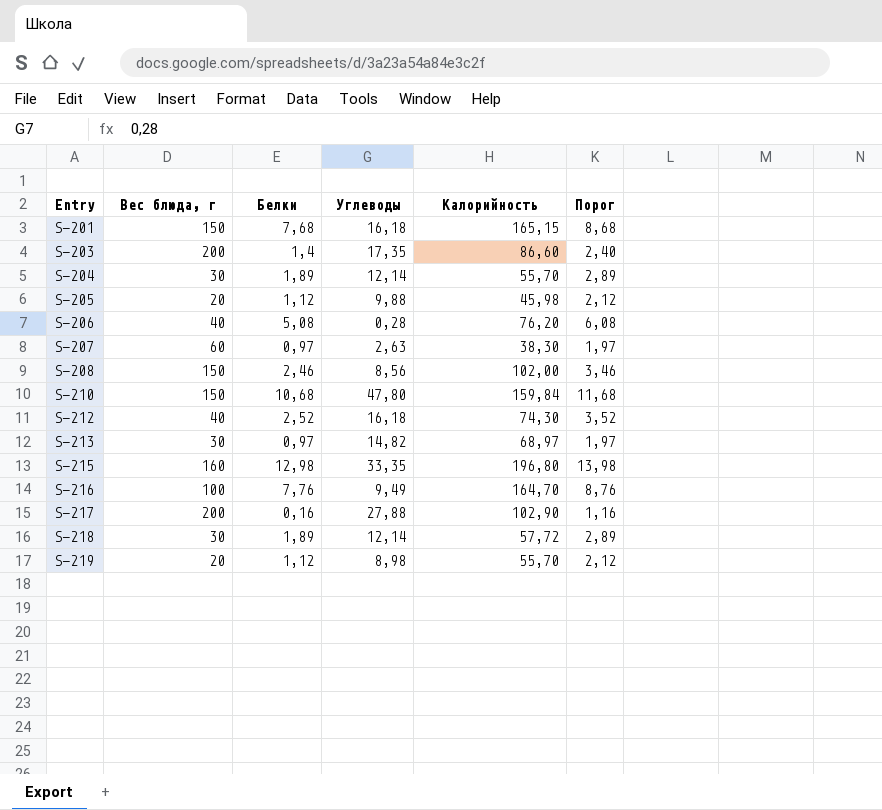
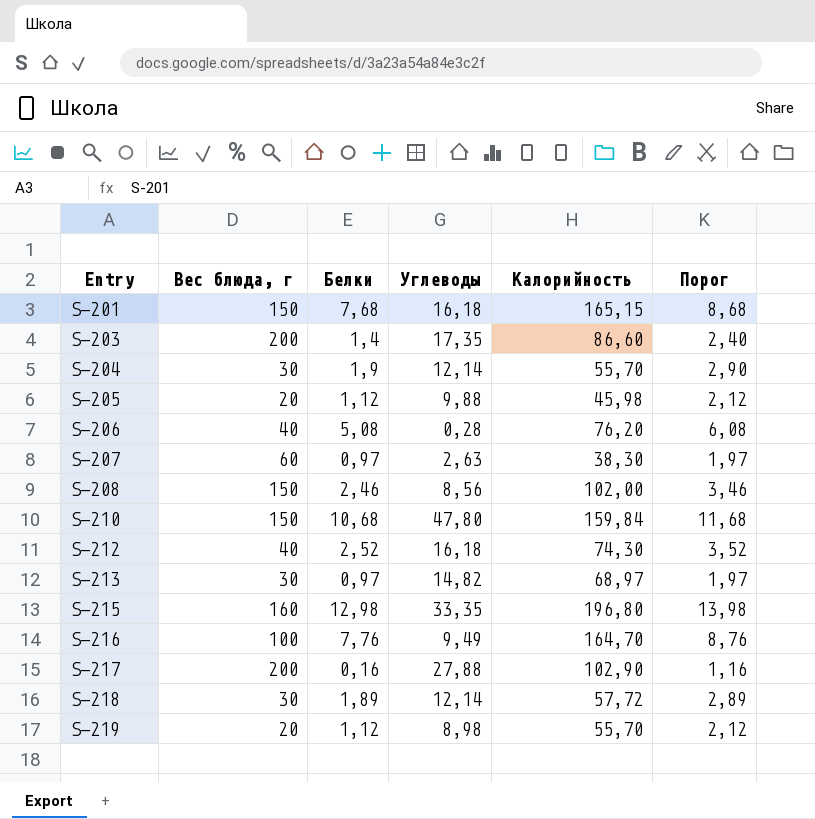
S-204 | Белки: 1,89 -> 1,9
S-204 | Порог: 2,89 -> 2,90

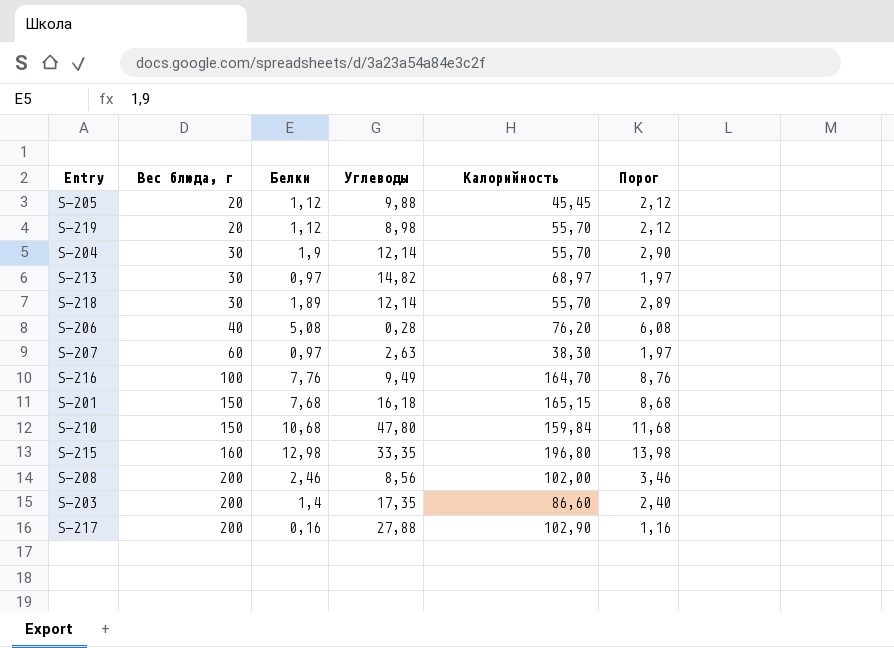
row order: Entry ascending -> Вес блюда, г ascending
row S-212: 40 | 2,52 | 16,18 | 74,30 | 3,52 -> none
S-205 | Калорийность: 45,98 -> 45,45
S-218 | Калорийность: 57,72 -> 55,70
S-208 | Вес блюда, г: 150 -> 200

